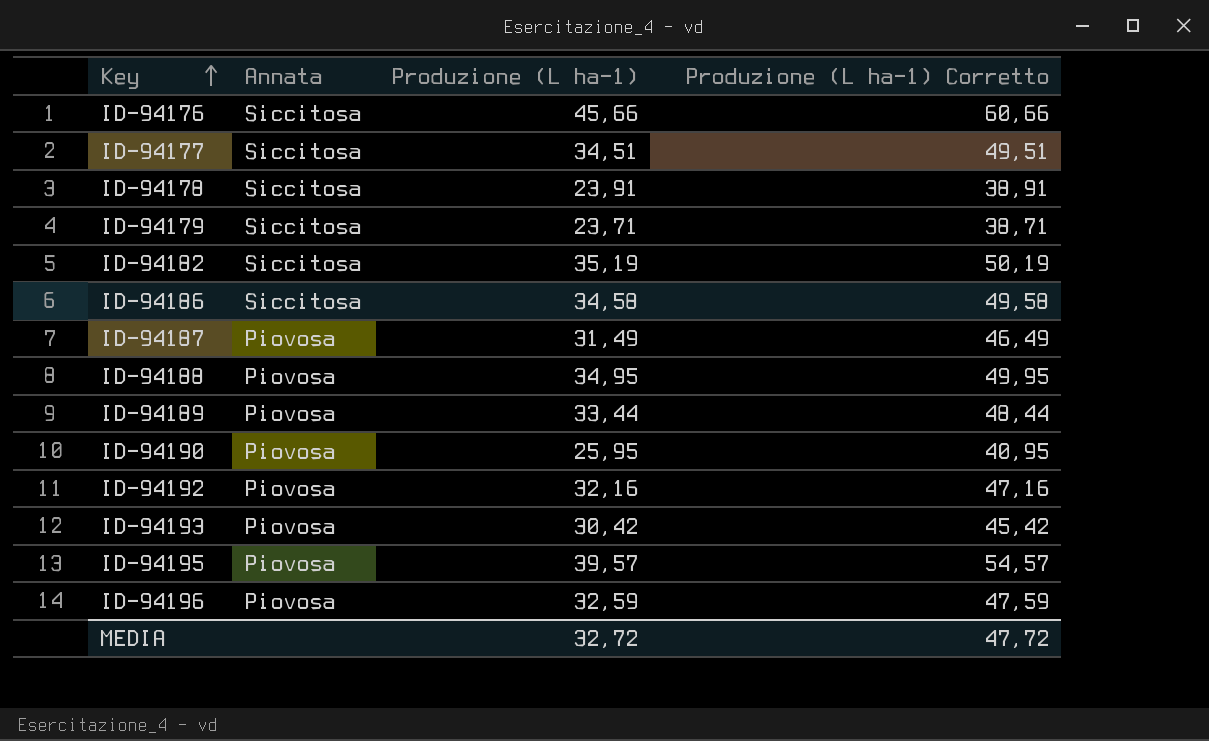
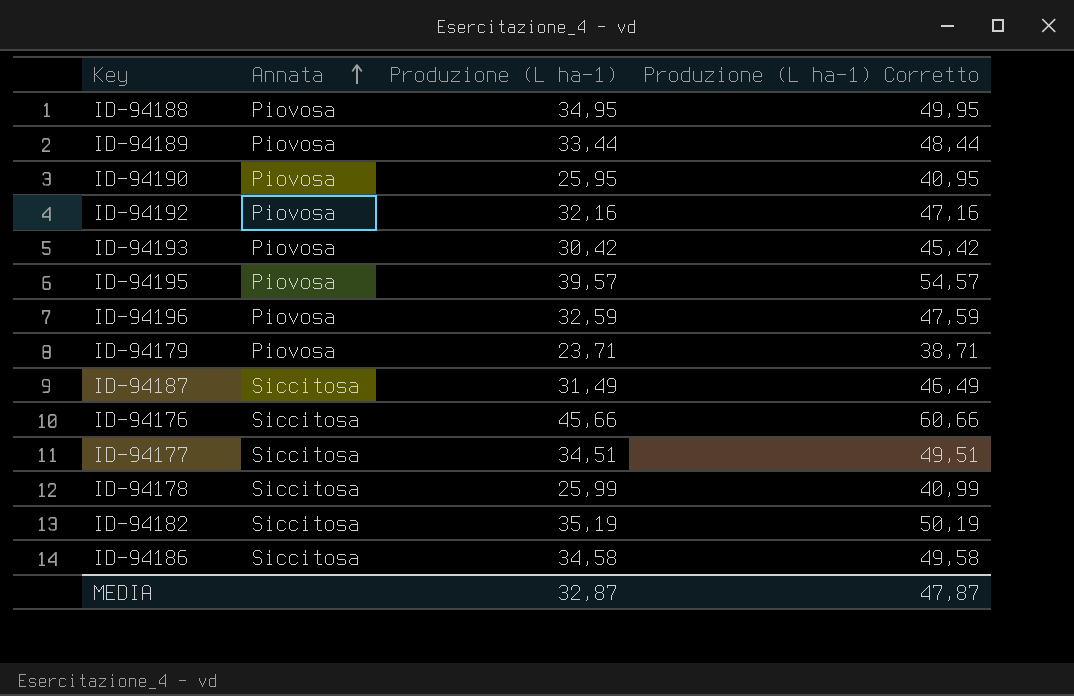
row order: Key ascending -> Annata ascending
ID-94179 | Annata: Siccitosa -> Piovosa
ID-94187 | Annata: Piovosa -> Siccitosa
ID-94178 | Produzione (L ha-1): 23,91 -> 25,99
ID-94178 | Produzione (L ha-1) Corretto: 38,91 -> 40,99
MEDIA | Produzione (L ha-1): 32,72 -> 32,87
MEDIA | Produzione (L ha-1) Corretto: 47,72 -> 47,87

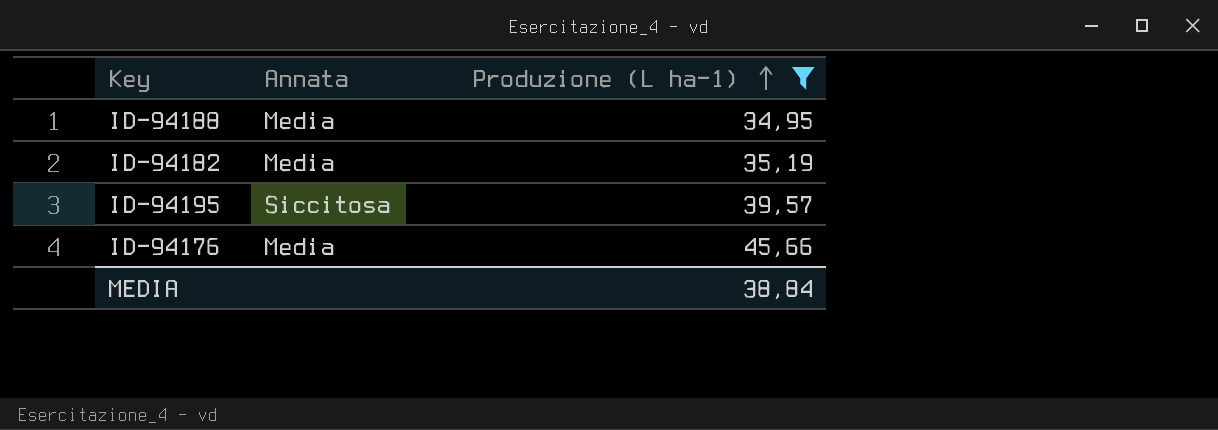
filter: none -> Produzione (L ha-1) >= 34,95
row order: Annata ascending -> Produzione (L ha-1) ascending
column Produzione (L ha-1) Corretto | formula: [Produzione (L ha-1)] + 15 -> none
ID-94188 | Annata: Piovosa -> Media
ID-94182 | Annata: Siccitosa -> Media
ID-94195 | Annata: Piovosa -> Siccitosa
ID-94176 | Annata: Siccitosa -> Media
MEDIA | Produzione (L ha-1): 32,87 -> 38,84

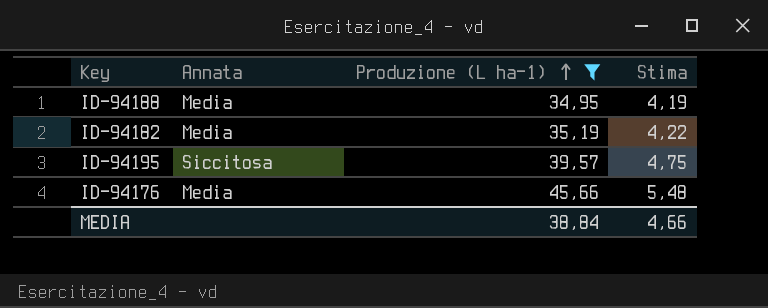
column Stima | formula: none -> [Produzione (L ha-1)] * 0,12

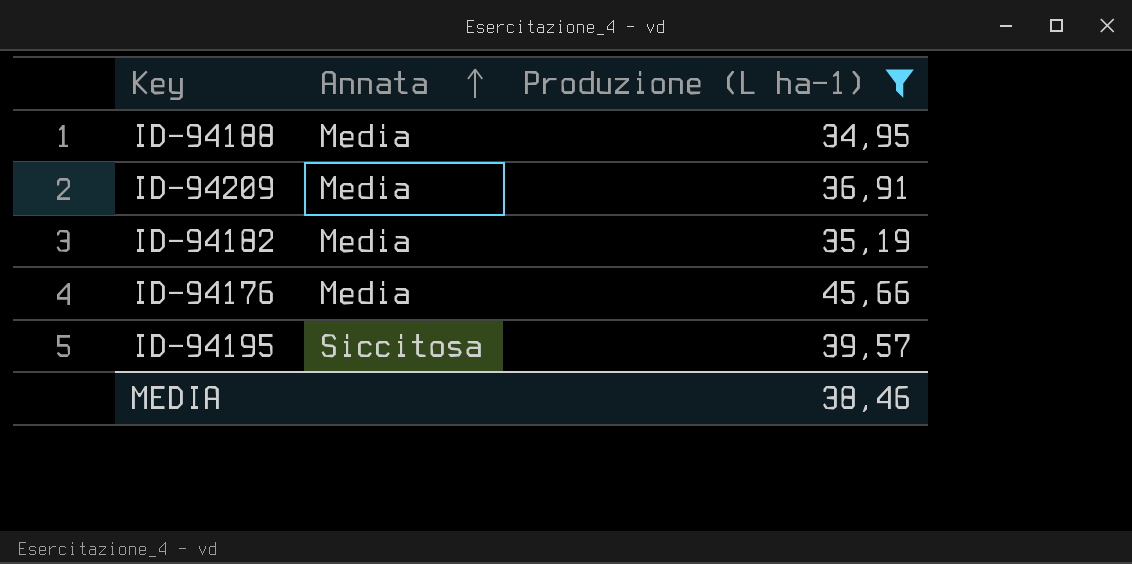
row order: Produzione (L ha-1) ascending -> Annata ascending
column Stima | formula: [Produzione (L ha-1)] * 0,12 -> none
row ID-94209: none -> Media | 36,91
MEDIA | Produzione (L ha-1): 38,84 -> 38,46

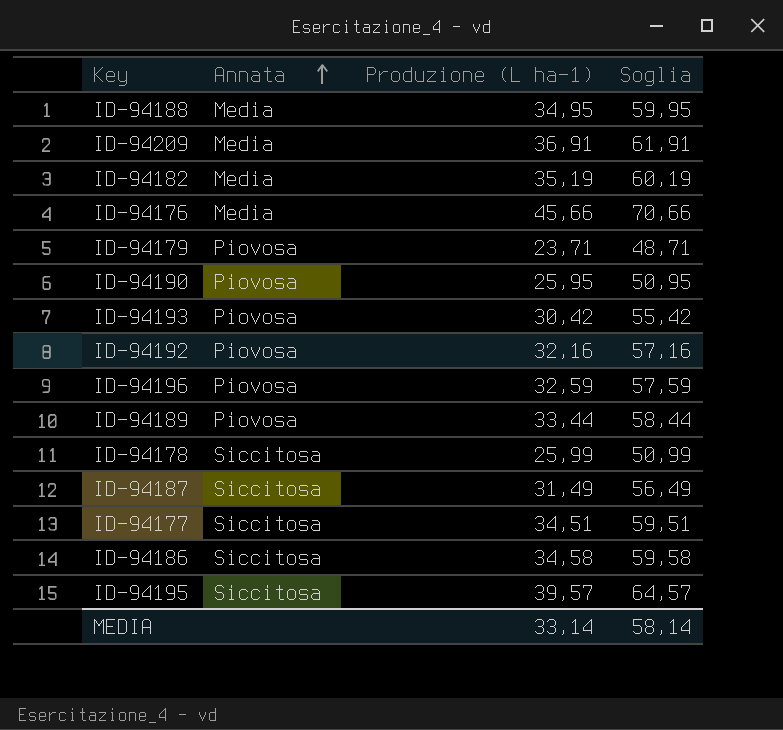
filter: Produzione (L ha-1) >= 34,95 -> none
column Soglia | formula: none -> [Produzione (L ha-1)] + 25
MEDIA | Produzione (L ha-1): 38,46 -> 33,14

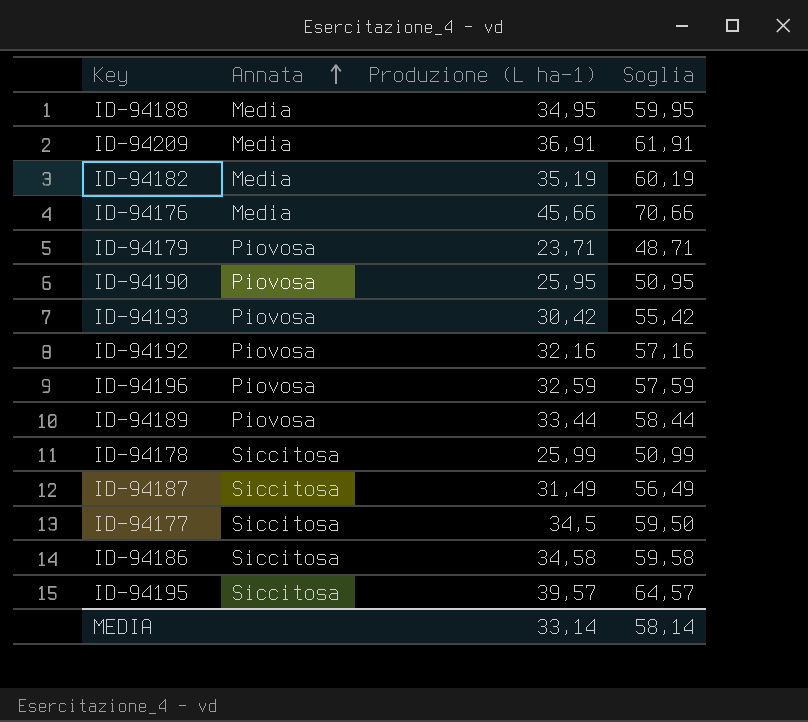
ID-94177 | Produzione (L ha-1): 34,51 -> 34,5
ID-94177 | Soglia: 59,51 -> 59,50

